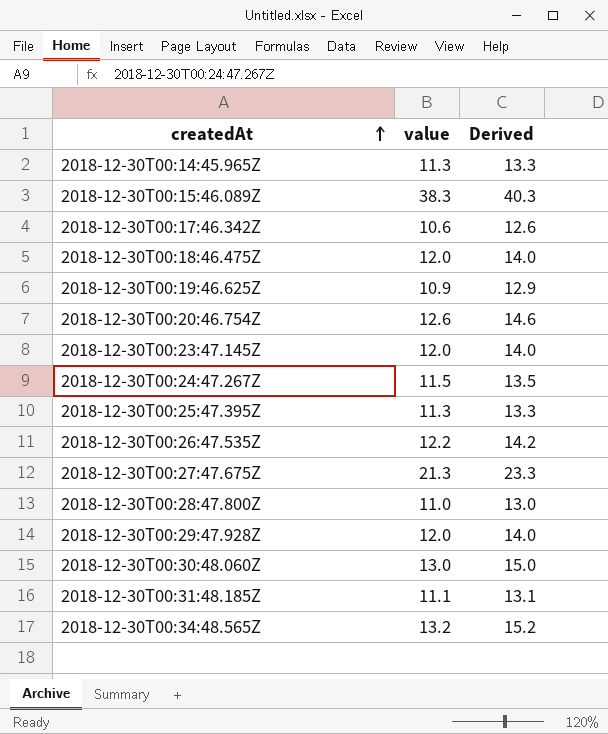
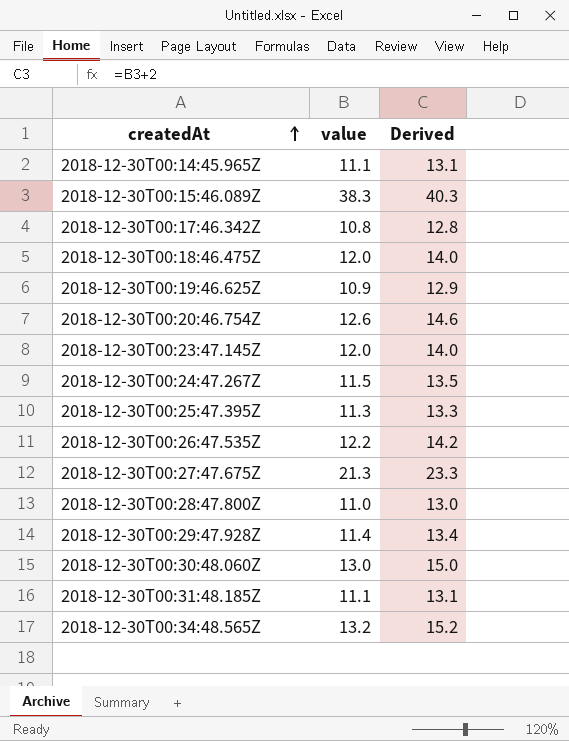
2018-12-30T00:14:45.965Z | value: 11.3 -> 11.1
2018-12-30T00:14:45.965Z | Derived: 13.3 -> 13.1
2018-12-30T00:17:46.342Z | value: 10.6 -> 10.8
2018-12-30T00:17:46.342Z | Derived: 12.6 -> 12.8
2018-12-30T00:29:47.928Z | value: 12.0 -> 11.4
2018-12-30T00:29:47.928Z | Derived: 14.0 -> 13.4

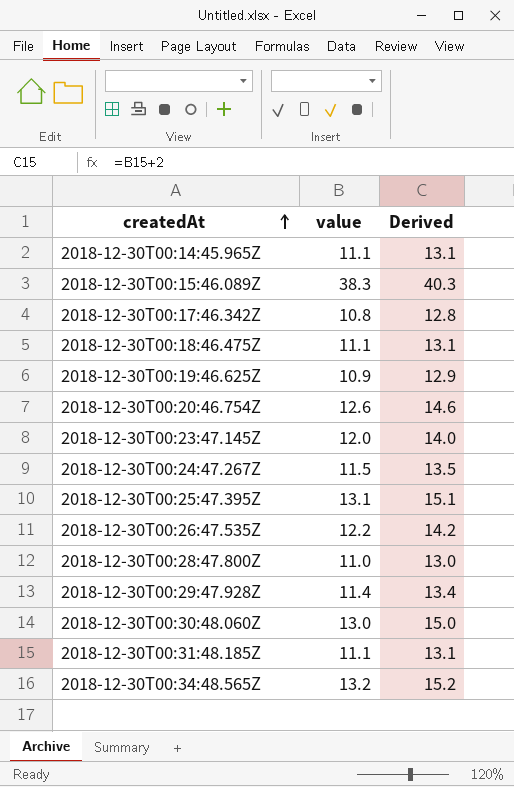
row 2018-12-30T00:27:47.675Z: 21.3 | 23.3 -> none
2018-12-30T00:18:46.475Z | value: 12.0 -> 11.1
2018-12-30T00:18:46.475Z | Derived: 14.0 -> 13.1
2018-12-30T00:25:47.395Z | value: 11.3 -> 13.1
2018-12-30T00:25:47.395Z | Derived: 13.3 -> 15.1

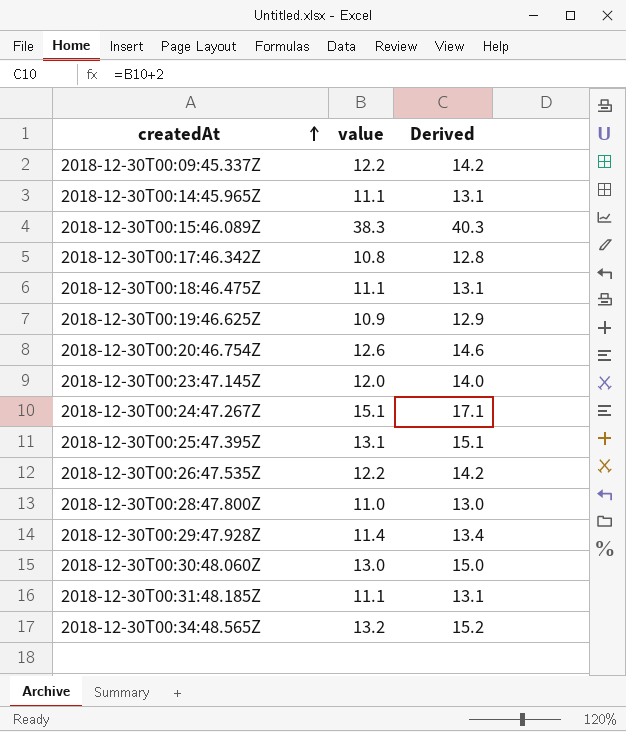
row 2018-12-30T00:09:45.337Z: none -> 12.2 | 14.2
2018-12-30T00:24:47.267Z | value: 11.5 -> 15.1
2018-12-30T00:24:47.267Z | Derived: 13.5 -> 17.1

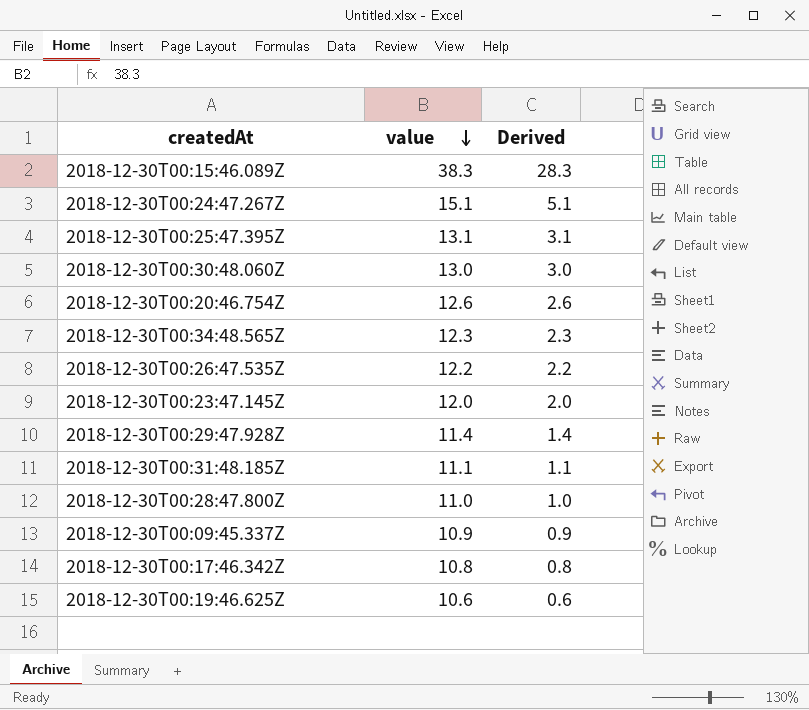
row order: createdAt ascending -> value descending
column Derived | formula: [value] + 2 -> [value] - 10
row 2018-12-30T00:14:45.965Z: 11.1 | 13.1 -> none
row 2018-12-30T00:18:46.475Z: 11.1 | 13.1 -> none
2018-12-30T00:34:48.565Z | value: 13.2 -> 12.3
2018-12-30T00:09:45.337Z | value: 12.2 -> 10.9
2018-12-30T00:19:46.625Z | value: 10.9 -> 10.6

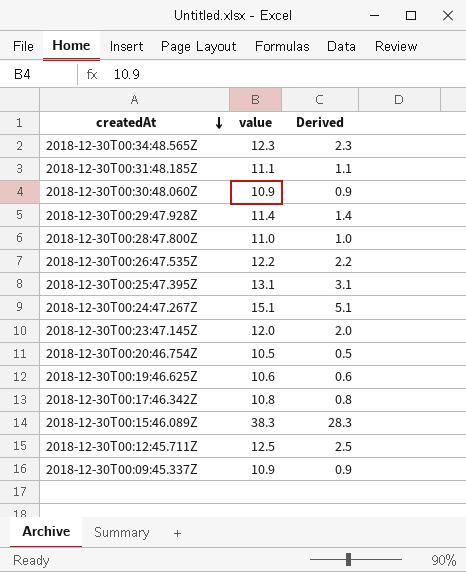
row order: value descending -> createdAt descending
2018-12-30T00:30:48.060Z | value: 13.0 -> 10.9
2018-12-30T00:30:48.060Z | Derived: 3.0 -> 0.9
2018-12-30T00:20:46.754Z | value: 12.6 -> 10.5
2018-12-30T00:20:46.754Z | Derived: 2.6 -> 0.5
row 2018-12-30T00:12:45.711Z: none -> 12.5 | 2.5

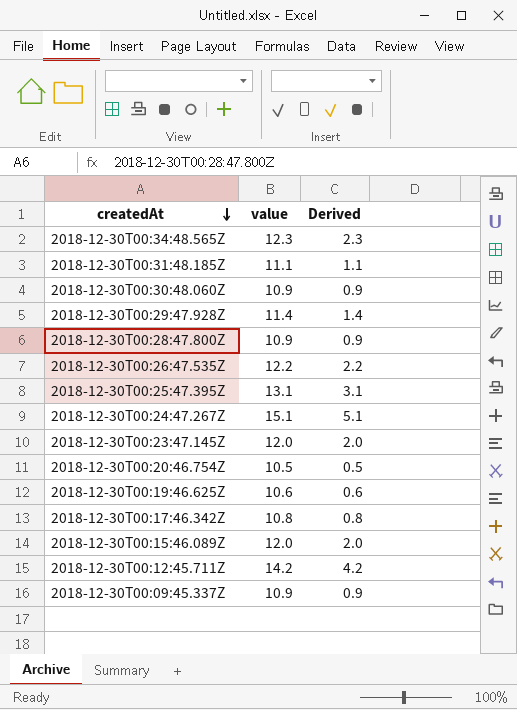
2018-12-30T00:28:47.800Z | value: 11.0 -> 10.9
2018-12-30T00:28:47.800Z | Derived: 1.0 -> 0.9
2018-12-30T00:15:46.089Z | value: 38.3 -> 12.0
2018-12-30T00:15:46.089Z | Derived: 28.3 -> 2.0
2018-12-30T00:12:45.711Z | value: 12.5 -> 14.2
2018-12-30T00:12:45.711Z | Derived: 2.5 -> 4.2

